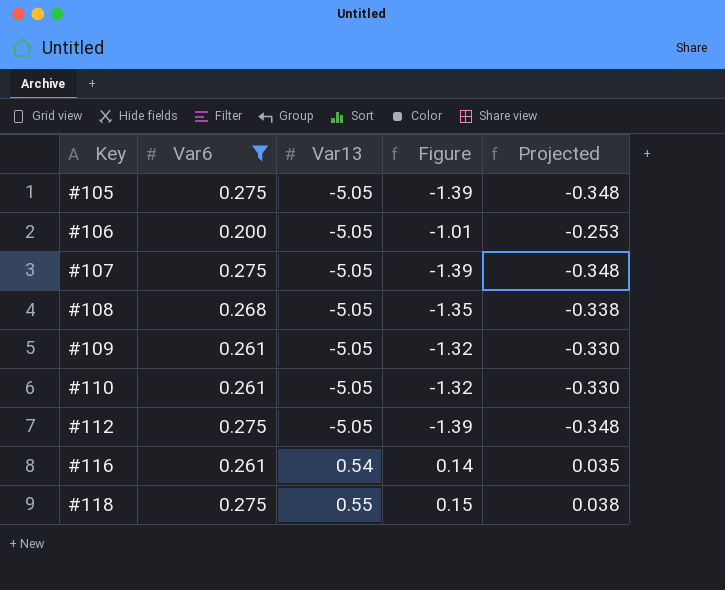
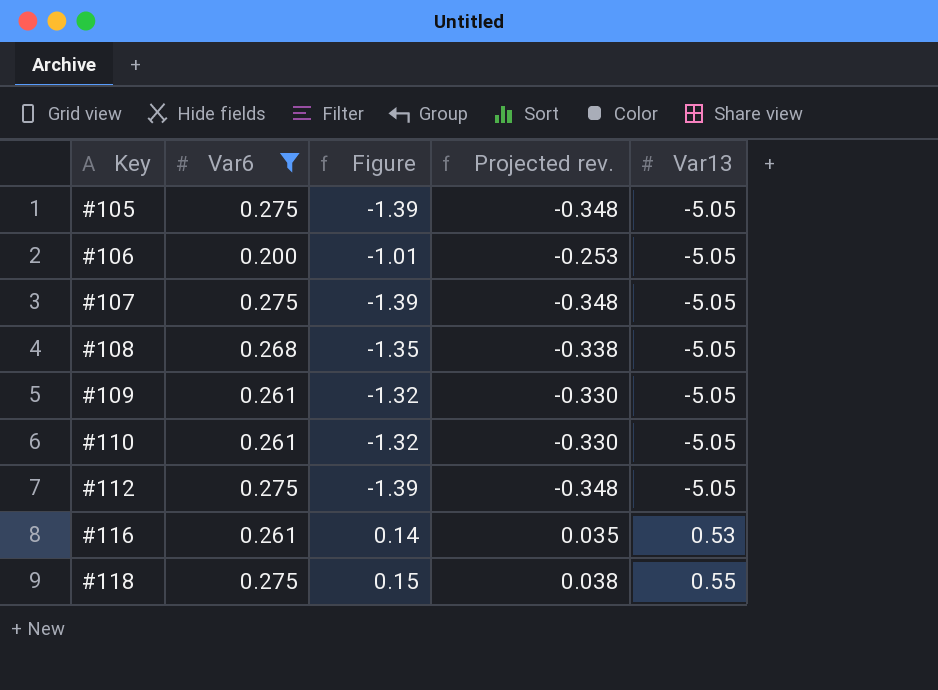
column name: Projected -> Projected rev.
column Var13 | position: 3 -> 5
#116 | Var13: 0.54 -> 0.53

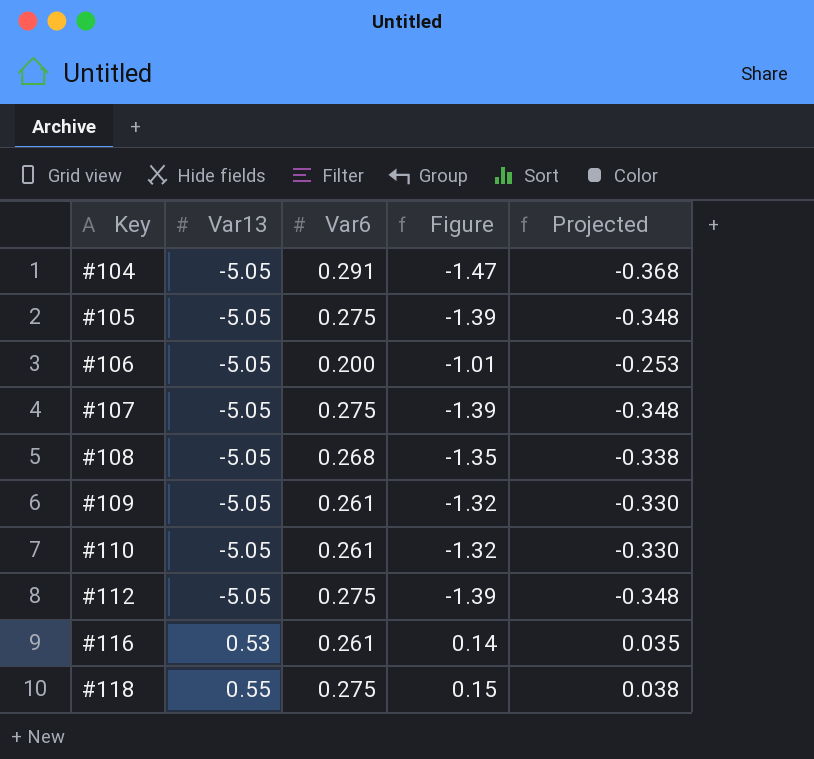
filter: Var6 != 0.291 -> none
column Var13 | position: 5 -> 2
column name: Projected rev. -> Projected

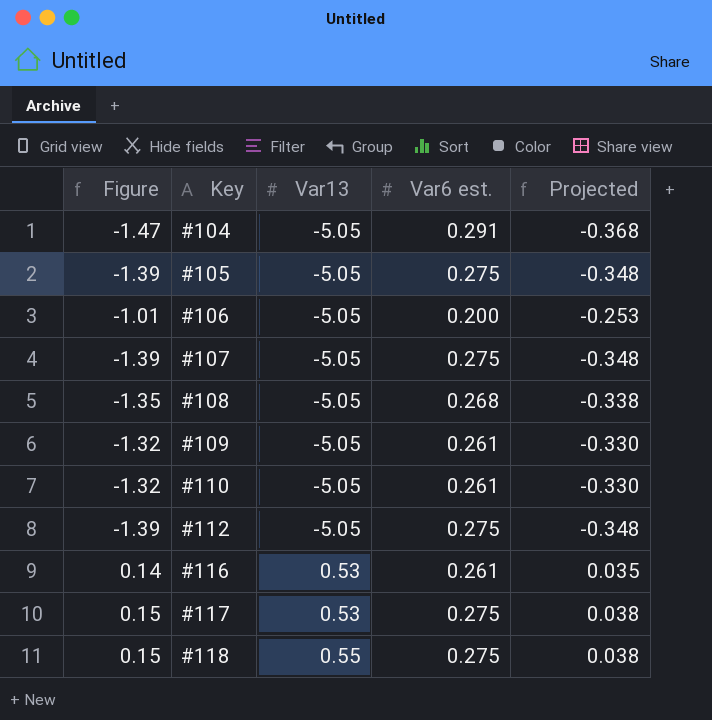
column Figure | position: 4 -> 1
column name: Var6 -> Var6 est.
row #117: none -> 0.15 | 0.53 | 0.275 | 0.038

